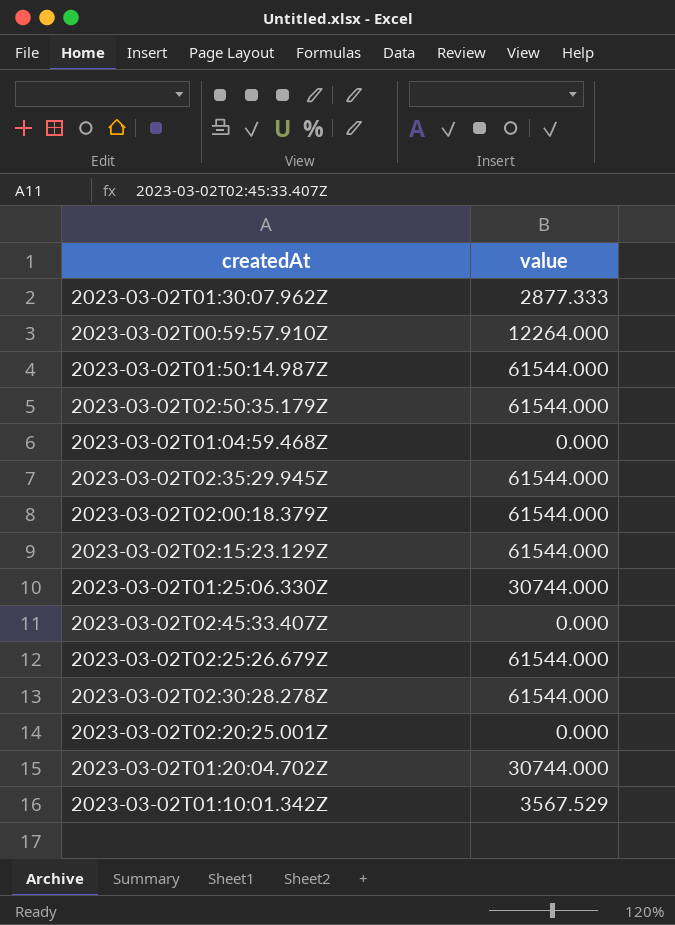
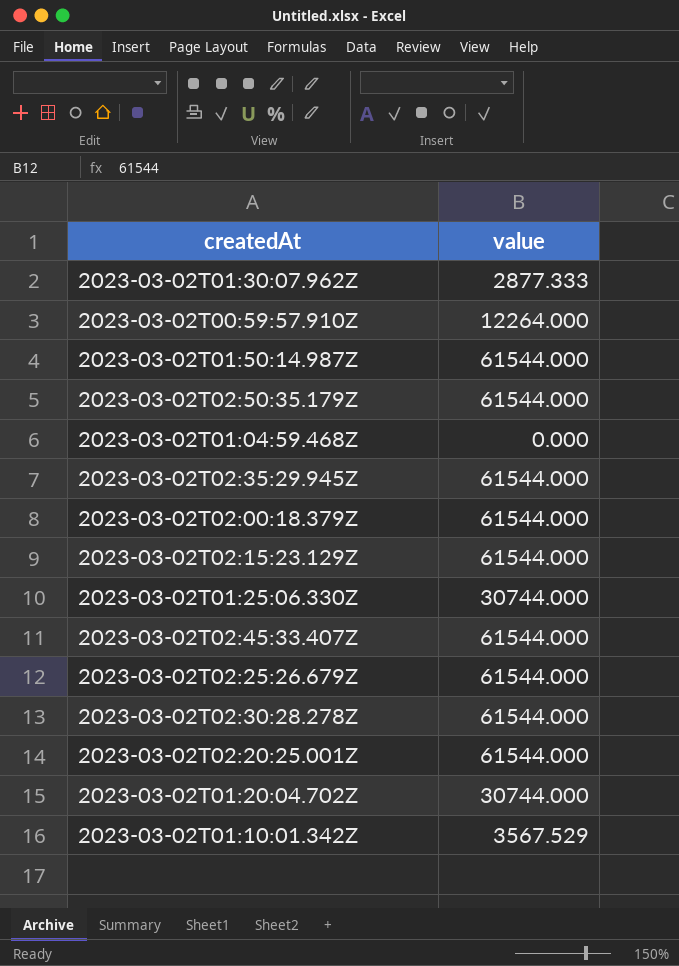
2023-03-02T02:45:33.407Z | value: 0.000 -> 61544.000
2023-03-02T02:20:25.001Z | value: 0.000 -> 61544.000

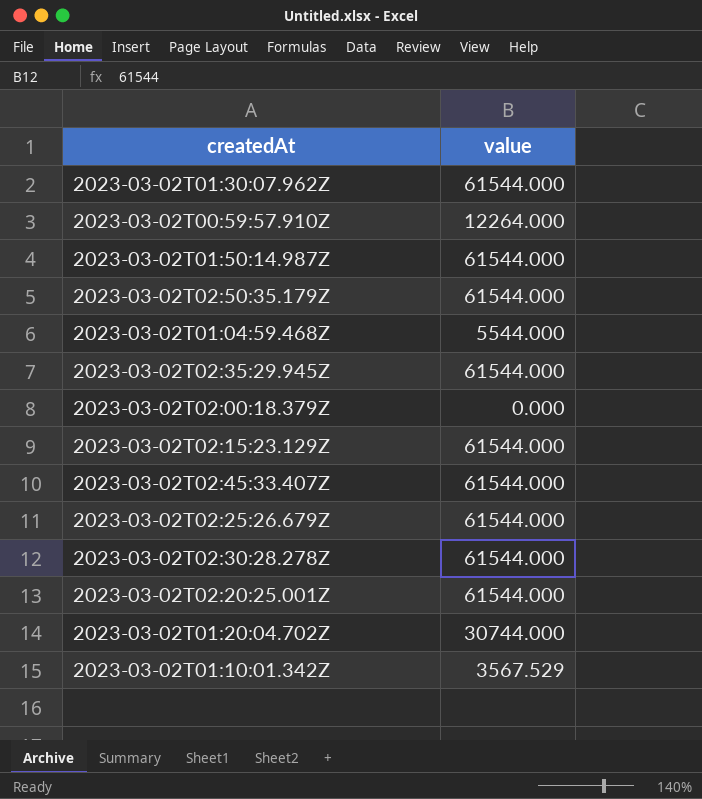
row 2023-03-02T01:25:06.330Z: 30744.000 -> none
2023-03-02T01:30:07.962Z | value: 2877.333 -> 61544.000
2023-03-02T01:04:59.468Z | value: 0.000 -> 5544.000
2023-03-02T02:00:18.379Z | value: 61544.000 -> 0.000

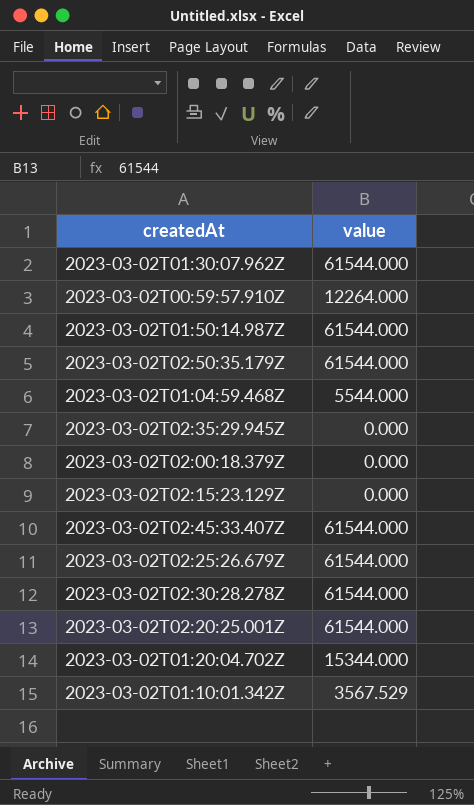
2023-03-02T02:35:29.945Z | value: 61544.000 -> 0.000
2023-03-02T02:15:23.129Z | value: 61544.000 -> 0.000
2023-03-02T01:20:04.702Z | value: 30744.000 -> 15344.000

